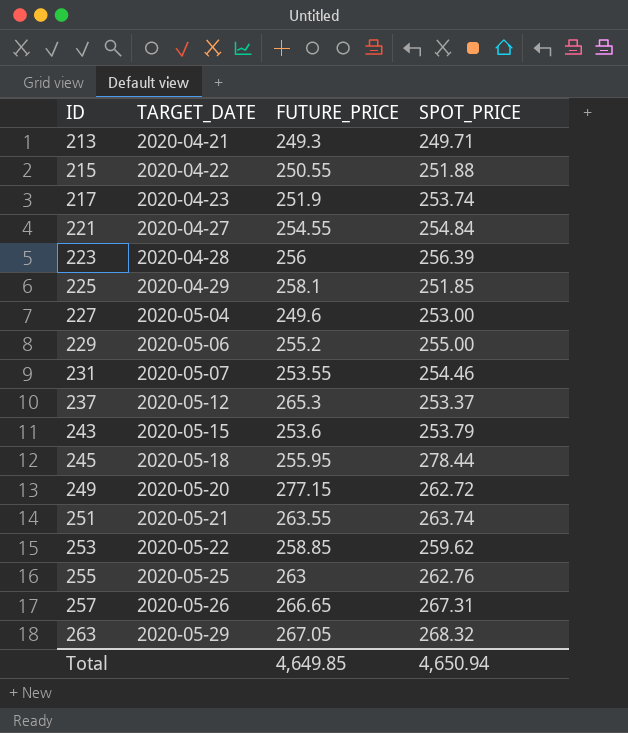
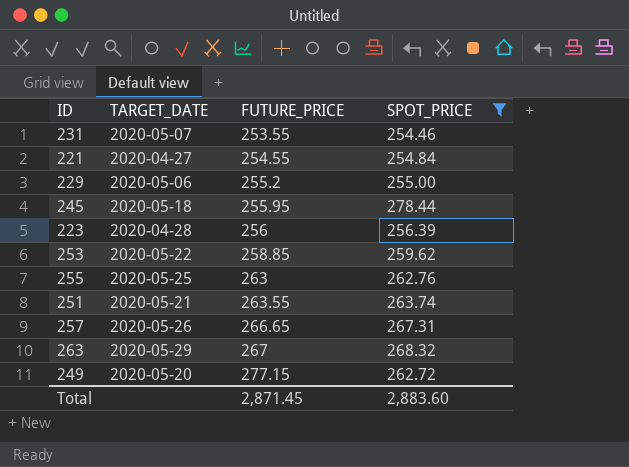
filter: none -> SPOT_PRICE >= 254.46
row order: ID ascending -> FUTURE_PRICE ascending
263 | FUTURE_PRICE: 267.05 -> 267
Total | FUTURE_PRICE: 4,649.85 -> 2,871.45
Total | SPOT_PRICE: 4,650.94 -> 2,883.60

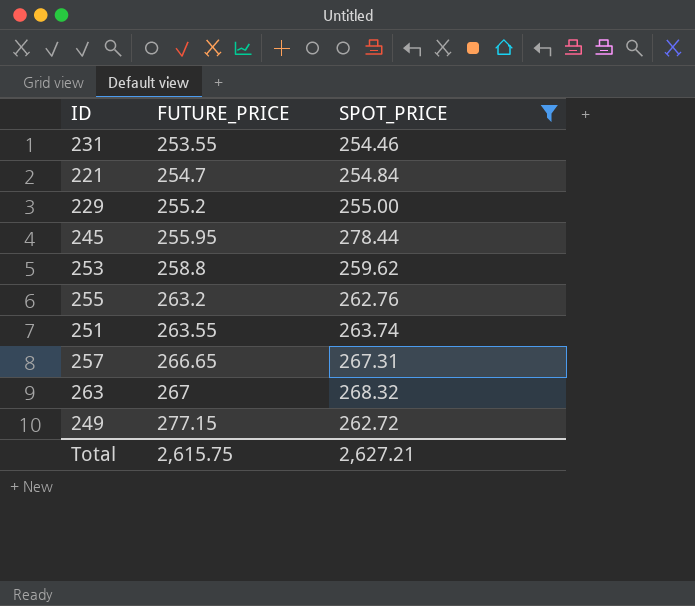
column TARGET_DATE | position: 2 -> none
row 223: 2020-04-28 | 256 | 256.39 -> none
221 | FUTURE_PRICE: 254.55 -> 254.7
253 | FUTURE_PRICE: 258.85 -> 258.8
255 | FUTURE_PRICE: 263 -> 263.2
Total | FUTURE_PRICE: 2,871.45 -> 2,615.75
Total | SPOT_PRICE: 2,883.60 -> 2,627.21

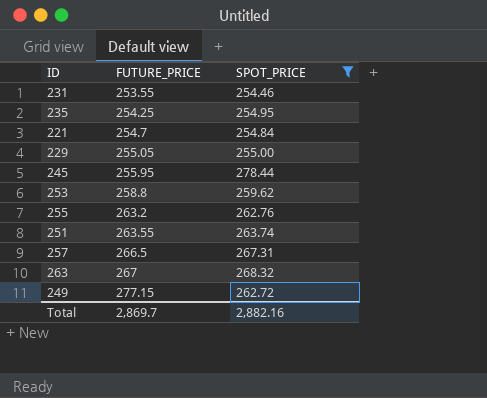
row 235: none -> 254.25 | 254.95
229 | FUTURE_PRICE: 255.2 -> 255.05
257 | FUTURE_PRICE: 266.65 -> 266.5
Total | FUTURE_PRICE: 2,615.75 -> 2,869.7
Total | SPOT_PRICE: 2,627.21 -> 2,882.16

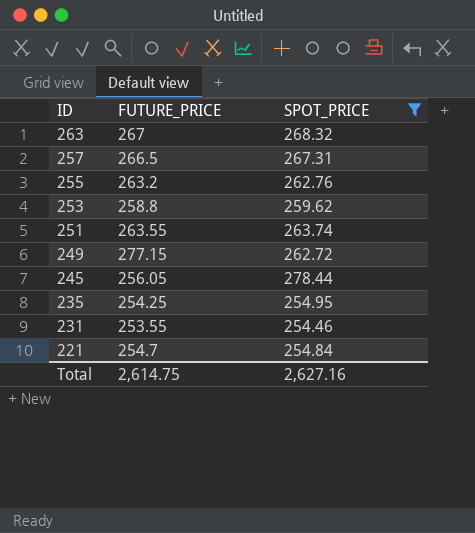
row order: FUTURE_PRICE ascending -> ID descending
row 229: 255.05 | 255.00 -> none
245 | FUTURE_PRICE: 255.95 -> 256.05
Total | FUTURE_PRICE: 2,869.7 -> 2,614.75
Total | SPOT_PRICE: 2,882.16 -> 2,627.16

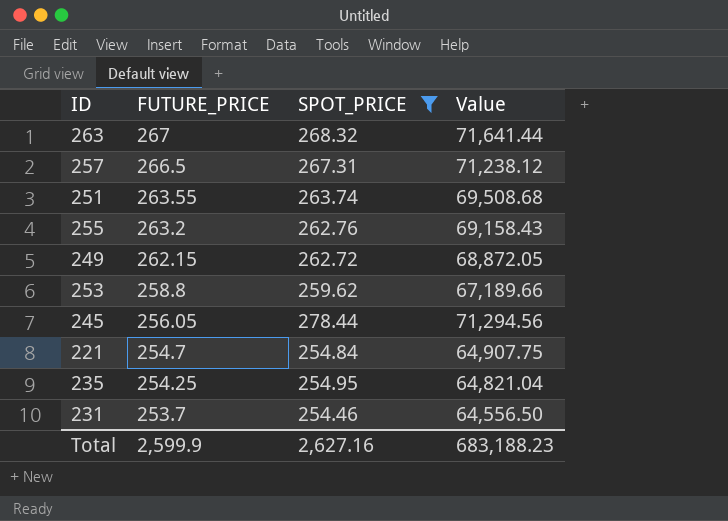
row order: ID descending -> FUTURE_PRICE descending
column Value | formula: none -> [FUTURE_PRICE] * [SPOT_PRICE]
249 | FUTURE_PRICE: 277.15 -> 262.15
231 | FUTURE_PRICE: 253.55 -> 253.7
Total | FUTURE_PRICE: 2,614.75 -> 2,599.9

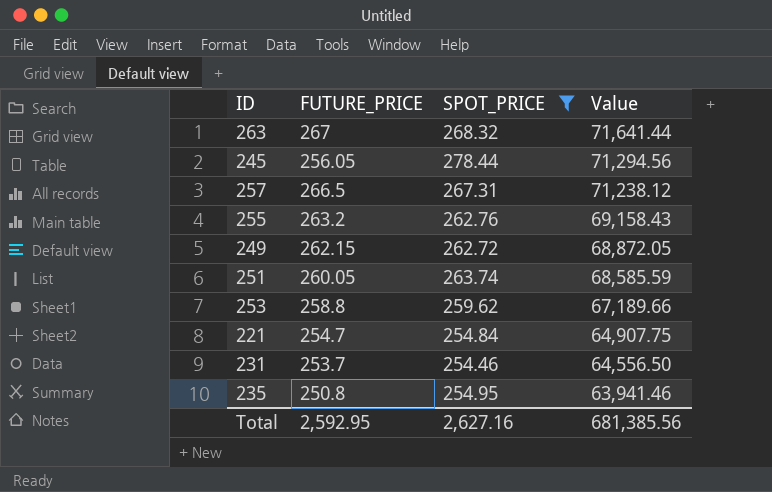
row order: FUTURE_PRICE descending -> Value descending
251 | FUTURE_PRICE: 263.55 -> 260.05
251 | Value: 69,508.68 -> 68,585.59
235 | FUTURE_PRICE: 254.25 -> 250.8
235 | Value: 64,821.04 -> 63,941.46
Total | FUTURE_PRICE: 2,599.9 -> 2,592.95
Total | Value: 683,188.23 -> 681,385.56

